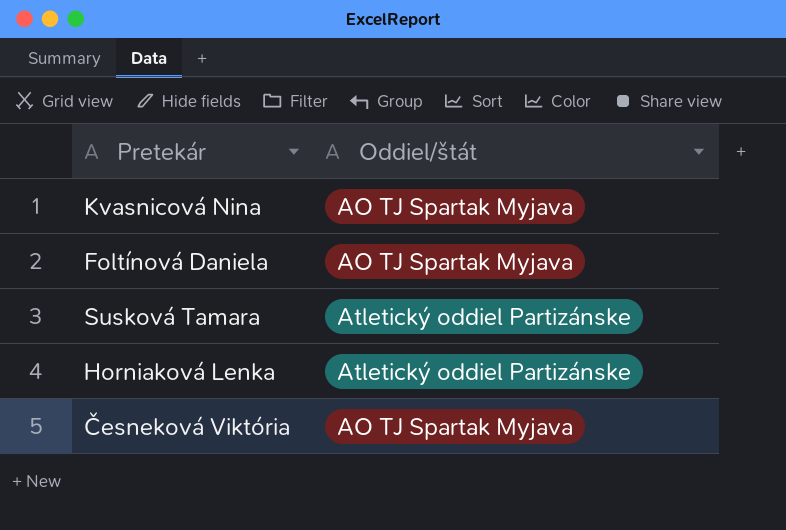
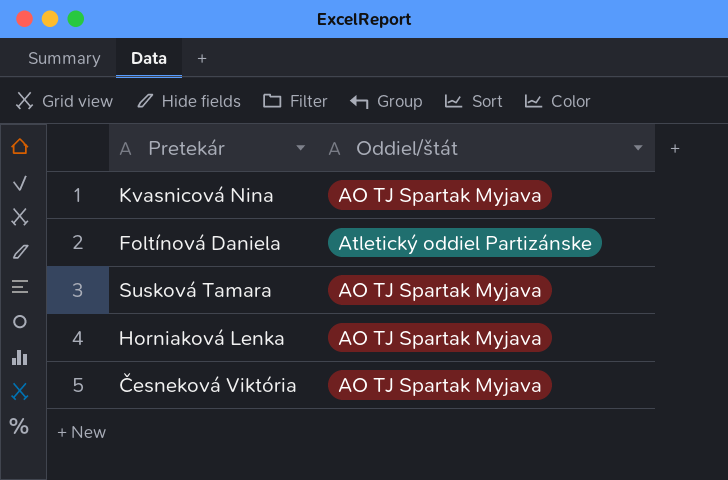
Foltínová Daniela | Oddiel/štát: AO TJ Spartak Myjava -> Atletický oddiel Partizánske
Susková Tamara | Oddiel/štát: Atletický oddiel Partizánske -> AO TJ Spartak Myjava
Horniaková Lenka | Oddiel/štát: Atletický oddiel Partizánske -> AO TJ Spartak Myjava

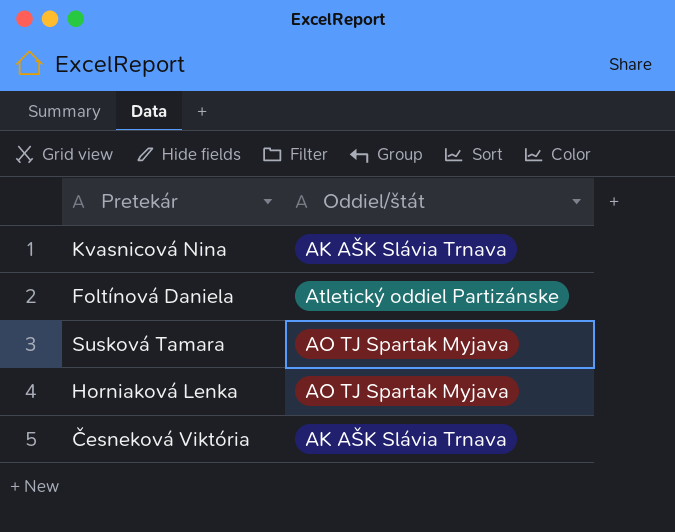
Kvasnicová Nina | Oddiel/štát: AO TJ Spartak Myjava -> AK AŠK Slávia Trnava
Česneková Viktória | Oddiel/štát: AO TJ Spartak Myjava -> AK AŠK Slávia Trnava

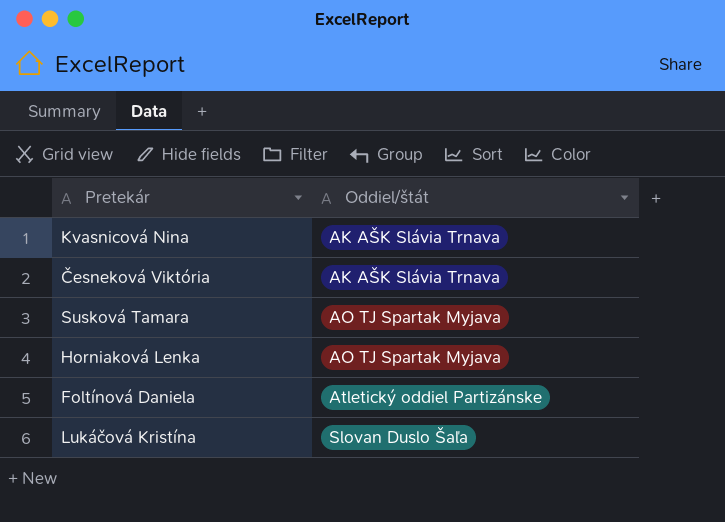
row order: none -> Oddiel/štát ascending
row Lukáčová Kristína: none -> Slovan Duslo Šaľa

